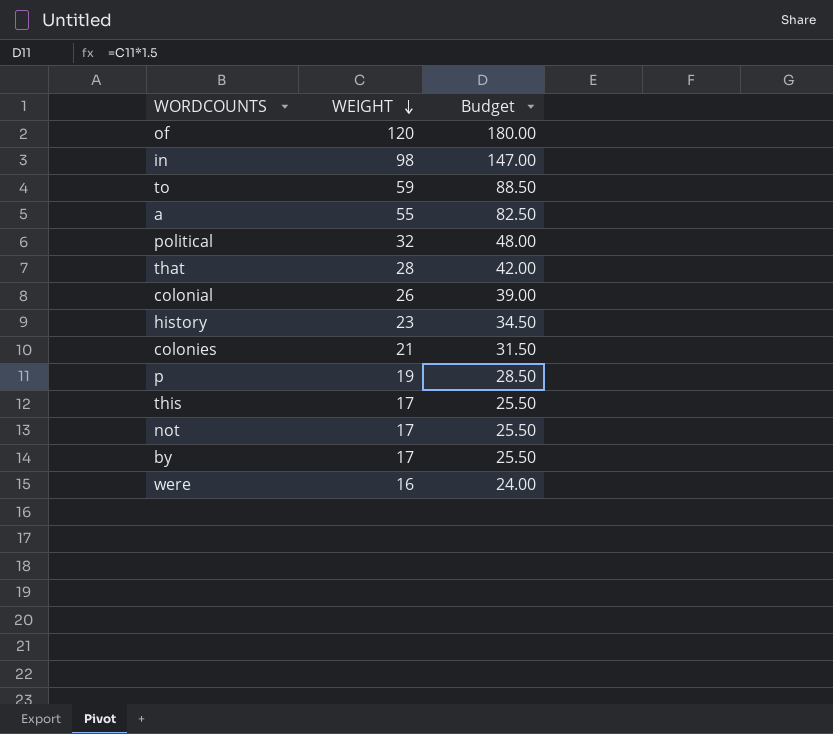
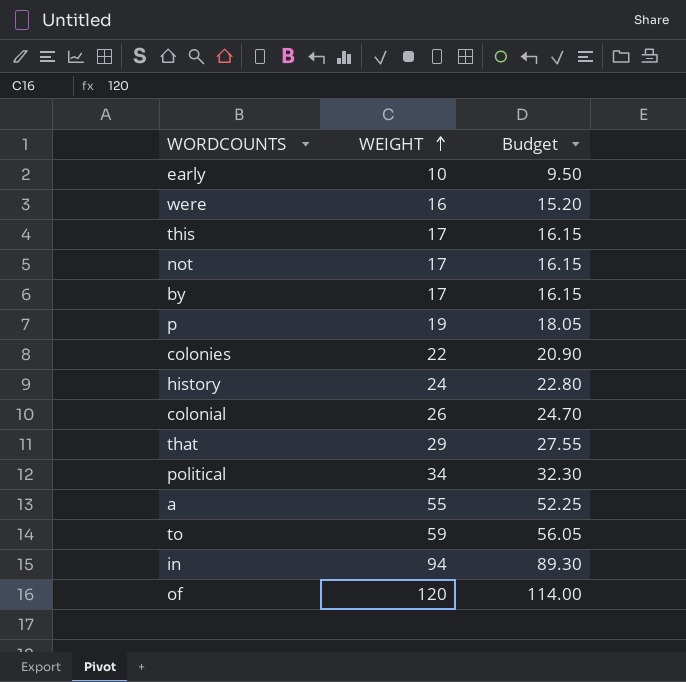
row order: WEIGHT descending -> WEIGHT ascending
column Budget | formula: [WEIGHT] * 1.5 -> [WEIGHT] * 0.95
row early: none -> 10 | 9.50
colonies | WEIGHT: 21 -> 22
history | WEIGHT: 23 -> 24
that | WEIGHT: 28 -> 29
political | WEIGHT: 32 -> 34
in | WEIGHT: 98 -> 94

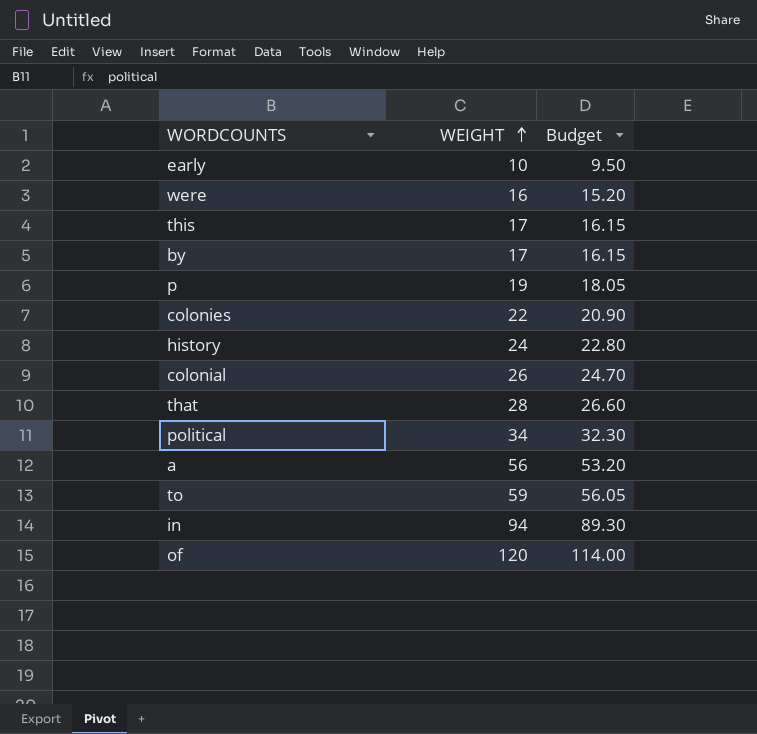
row not: 17 | 16.15 -> none
that | WEIGHT: 29 -> 28
that | Budget: 27.55 -> 26.60
a | WEIGHT: 55 -> 56
a | Budget: 52.25 -> 53.20

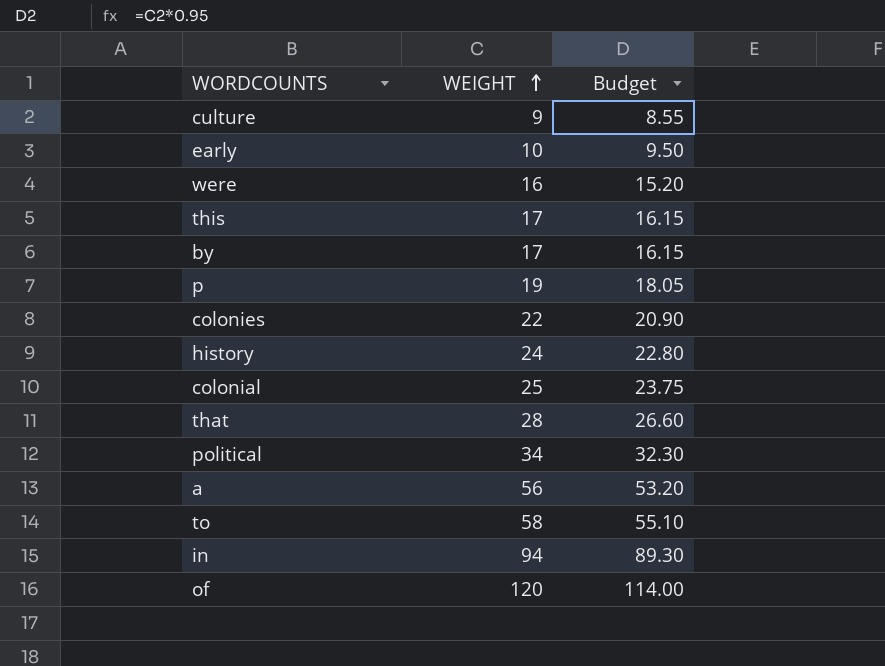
row culture: none -> 9 | 8.55
colonial | WEIGHT: 26 -> 25
colonial | Budget: 24.70 -> 23.75
to | WEIGHT: 59 -> 58
to | Budget: 56.05 -> 55.10

